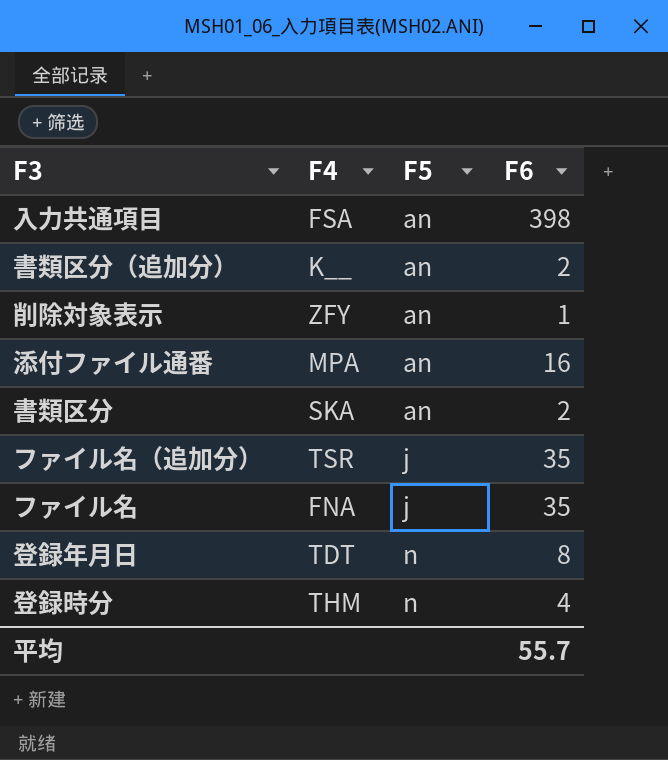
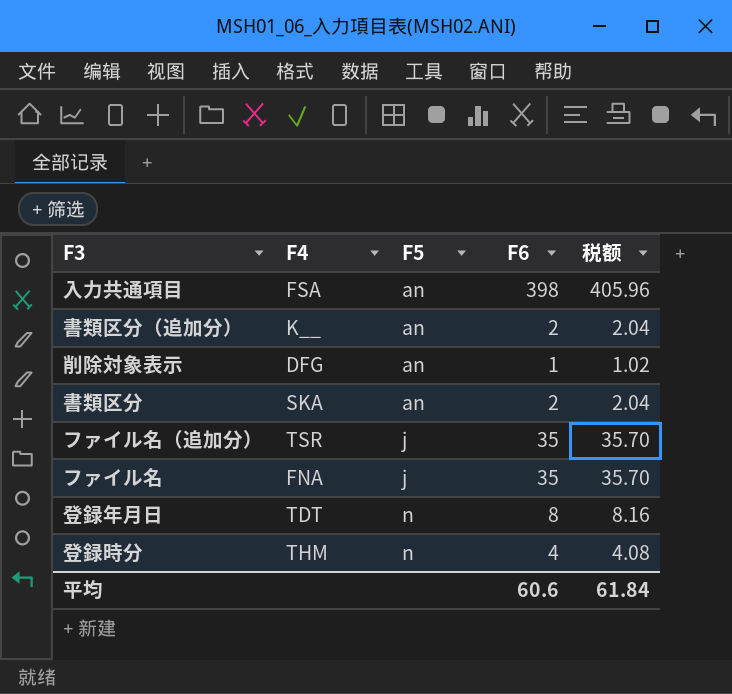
column 税额 | formula: none -> [F6] * 1.02
row 添付ファイル通番: MPA | an | 16 -> none
削除対象表示 | F4: ZFY -> DFG
平均 | F6: 55.7 -> 60.6

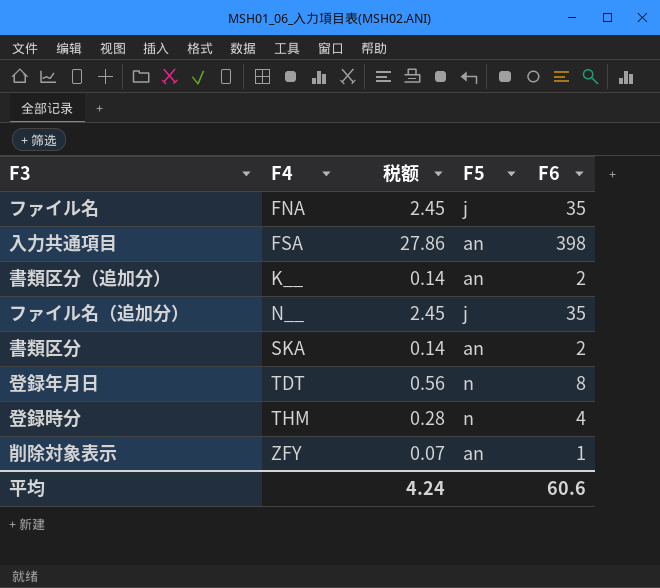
row order: F5 ascending -> F4 ascending
column 税额 | formula: [F6] * 1.02 -> [F6] * 0.07
column 税额 | position: 5 -> 3
ファイル名（追加分） | F4: TSR -> N__
削除対象表示 | F4: DFG -> ZFY
平均 | 税额: 61.84 -> 4.24

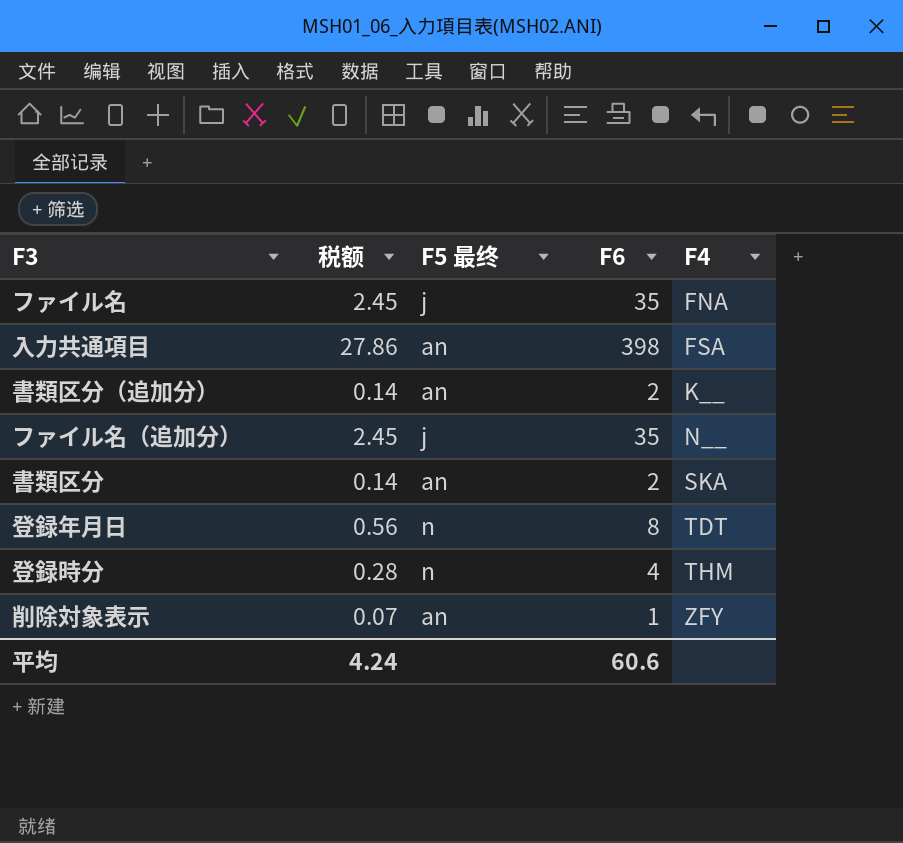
column name: F5 -> F5 最终
column F4 | position: 2 -> 5

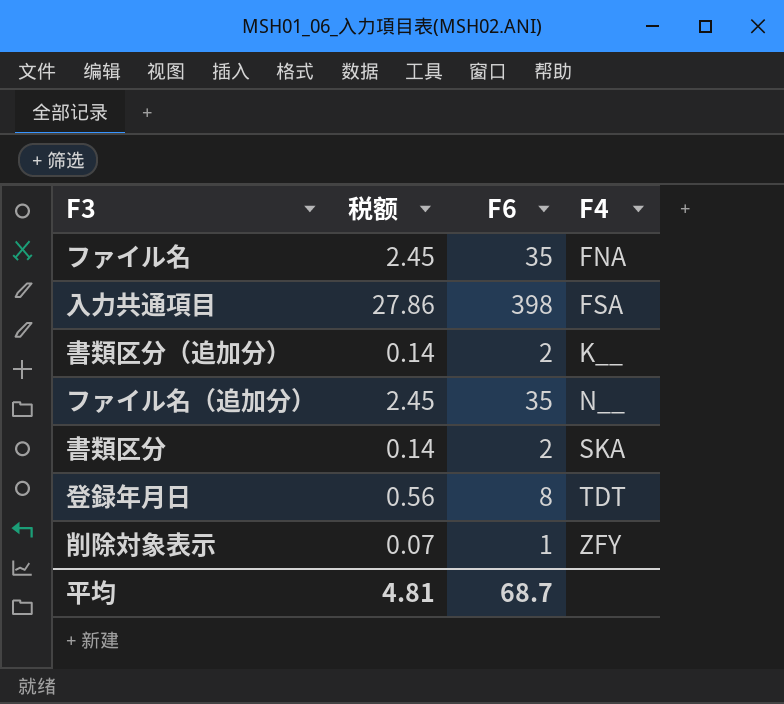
column F5 最终 | position: 3 -> none
row 登録時分: 0.28 | n | 4 | THM -> none
平均 | 税额: 4.24 -> 4.81
平均 | F6: 60.6 -> 68.7

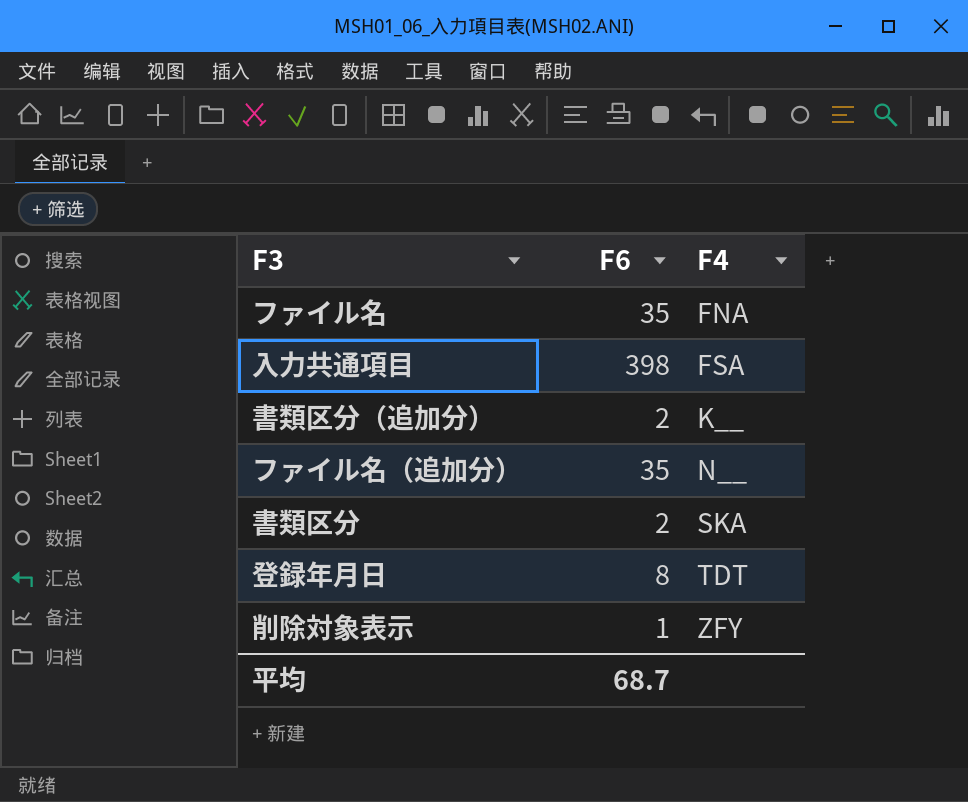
column 税额 | formula: [F6] * 0.07 -> none

